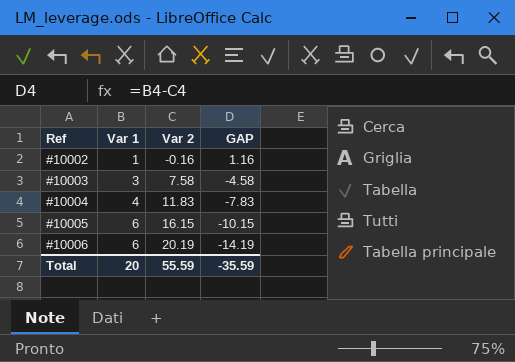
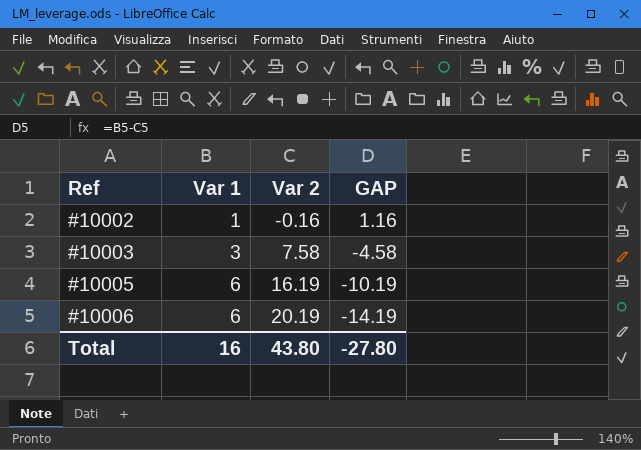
row #10004: 4 | 11.83 | -7.83 -> none
#10005 | Var 2: 16.15 -> 16.19
#10005 | GAP: -10.15 -> -10.19
Total | Var 1: 20 -> 16
Total | Var 2: 55.59 -> 43.80
Total | GAP: -35.59 -> -27.80

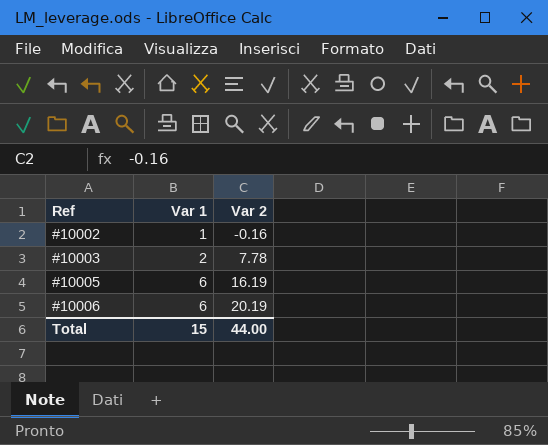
column GAP | formula: [Var 1] - [Var 2] -> none
#10003 | Var 1: 3 -> 2
#10003 | Var 2: 7.58 -> 7.78
Total | Var 1: 16 -> 15
Total | Var 2: 43.80 -> 44.00

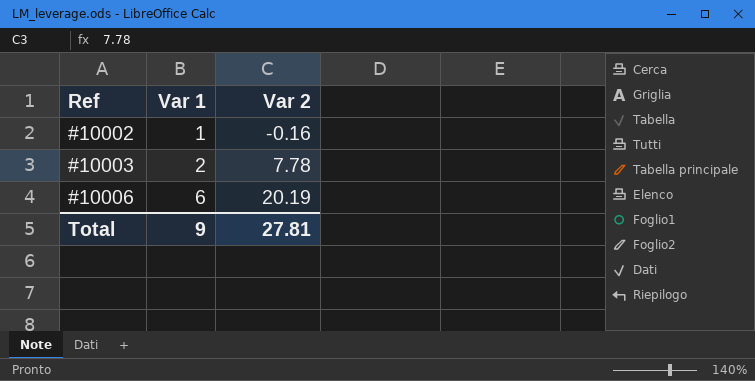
row #10005: 6 | 16.19 -> none
Total | Var 1: 15 -> 9
Total | Var 2: 44.00 -> 27.81

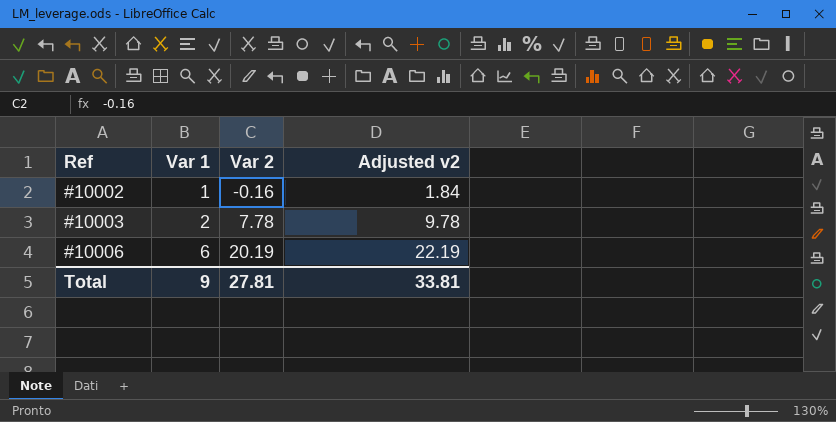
column Adjusted v2 | formula: none -> [Var 2] + 2

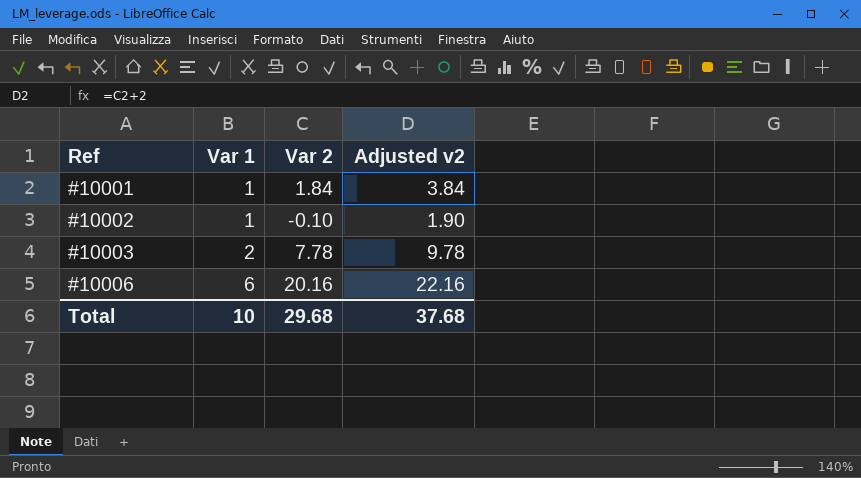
row #10001: none -> 1 | 1.84 | 3.84
#10002 | Var 2: -0.16 -> -0.10
#10002 | Adjusted v2: 1.84 -> 1.90
#10006 | Var 2: 20.19 -> 20.16
#10006 | Adjusted v2: 22.19 -> 22.16
Total | Var 1: 9 -> 10
Total | Var 2: 27.81 -> 29.68
Total | Adjusted v2: 33.81 -> 37.68

